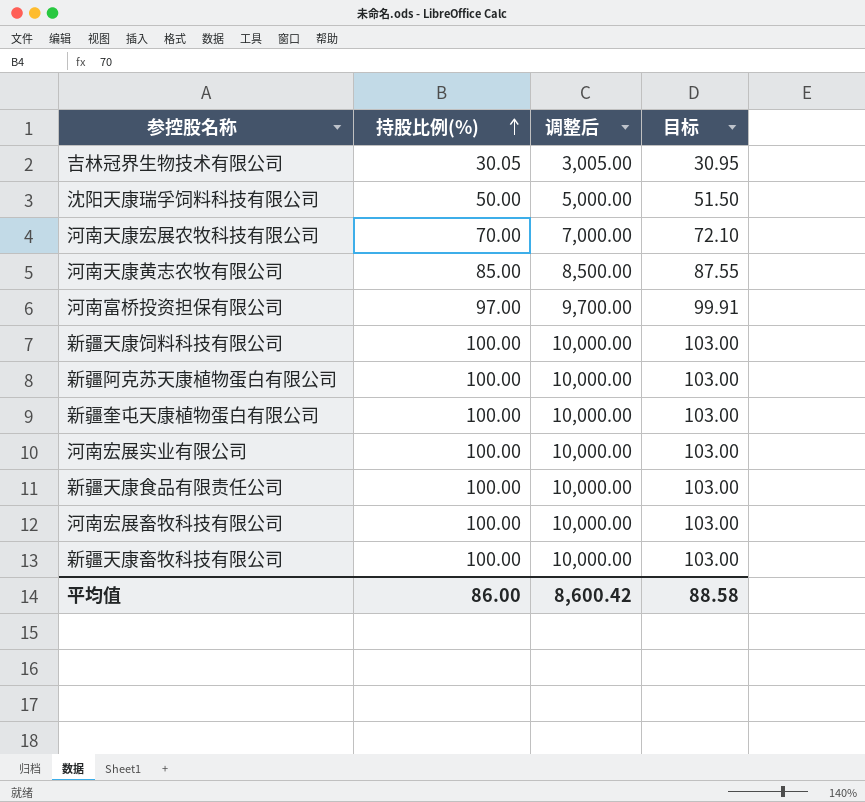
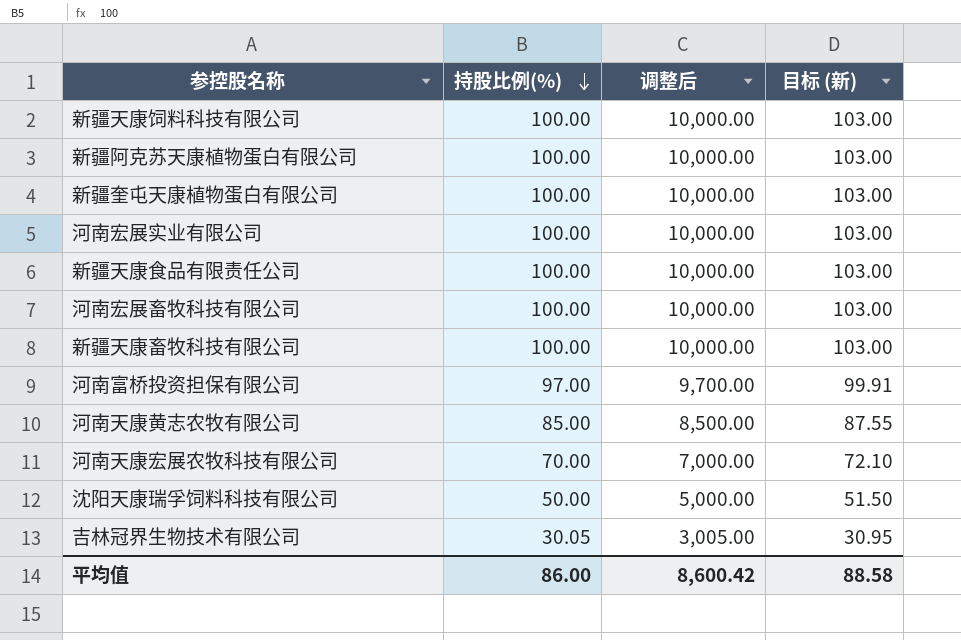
row order: 持股比例(%) ascending -> 持股比例(%) descending
column name: 目标 -> 目标 (新)

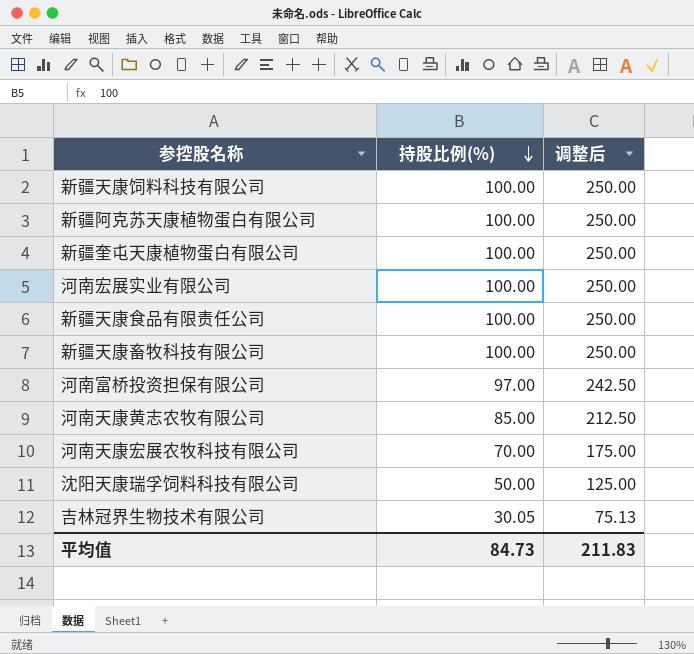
column 目标 (新) | formula: [持股比例(%)] * 1.03 -> none
column 调整后 | formula: [持股比例(%)] * 100 -> [持股比例(%)] * 2.5
row 河南宏展畜牧科技有限公司: 100.00 | 10,000.00 | 103.00 -> none
平均值 | 持股比例(%): 86.00 -> 84.73
平均值 | 调整后: 8,600.42 -> 211.83

